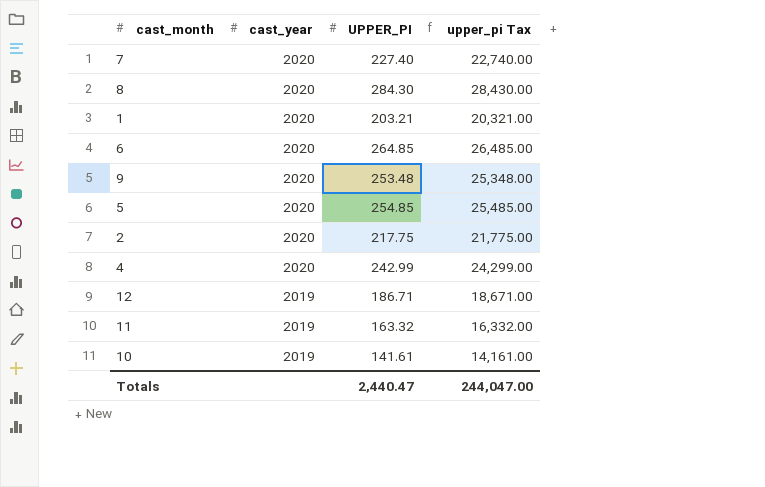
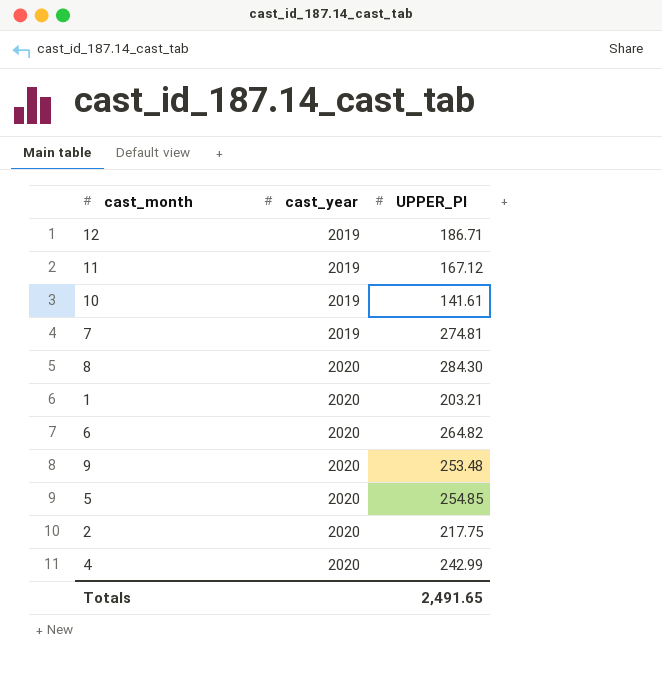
row order: cast_year descending -> cast_year ascending
column upper_pi Tax | formula: [UPPER_PI] * 100 -> none
11 | UPPER_PI: 163.32 -> 167.12
7 | cast_year: 2020 -> 2019
7 | UPPER_PI: 227.40 -> 274.81
6 | UPPER_PI: 264.85 -> 264.82
Totals | UPPER_PI: 2,440.47 -> 2,491.65

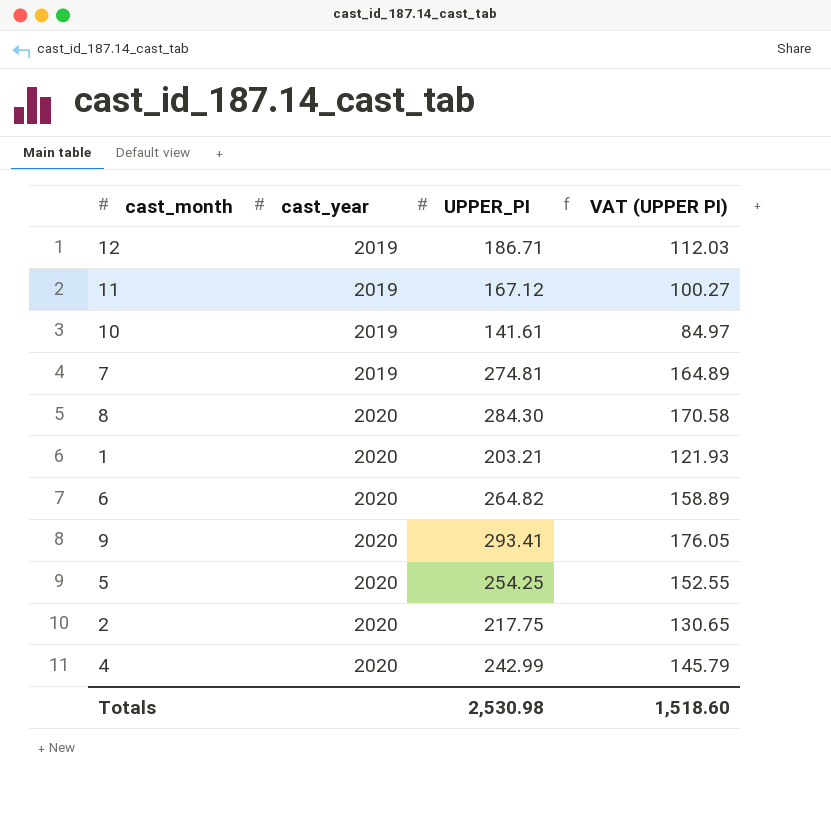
column VAT (UPPER PI) | formula: none -> [UPPER_PI] * 0.6
9 | UPPER_PI: 253.48 -> 293.41
5 | UPPER_PI: 254.85 -> 254.25
Totals | UPPER_PI: 2,491.65 -> 2,530.98

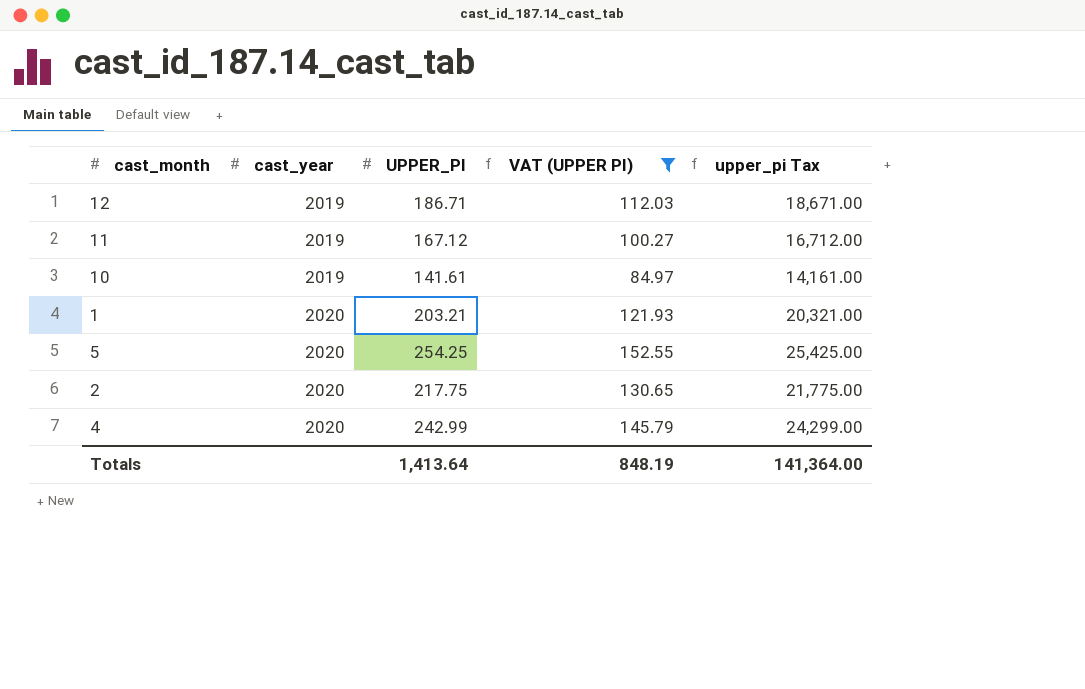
filter: none -> VAT (UPPER PI) <= 152.55
column upper_pi Tax | formula: none -> [UPPER_PI] * 100
Totals | UPPER_PI: 2,530.98 -> 1,413.64
Totals | VAT (UPPER PI): 1,518.60 -> 848.19

